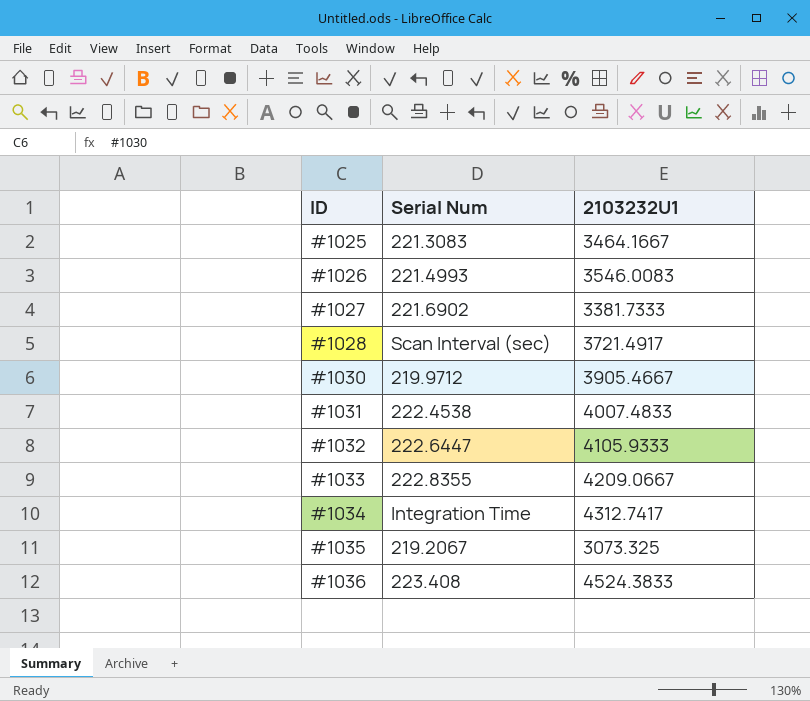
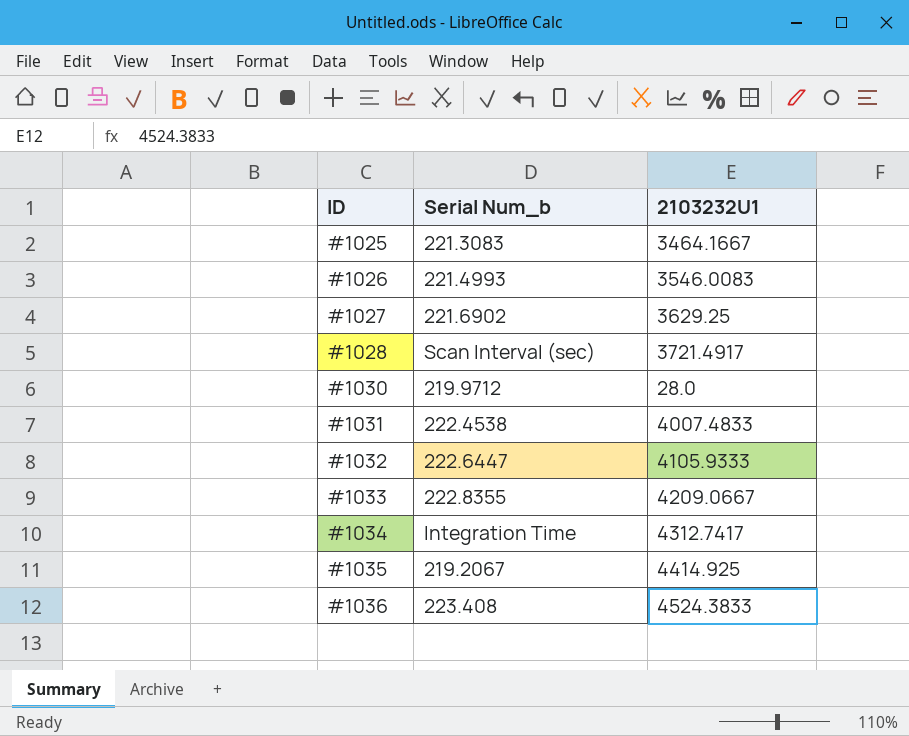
column name: Serial Num -> Serial Num_b
#1027 | 2103232U1: 3381.7333 -> 3629.25
#1030 | 2103232U1: 3905.4667 -> 28.0
#1035 | 2103232U1: 3073.325 -> 4414.925

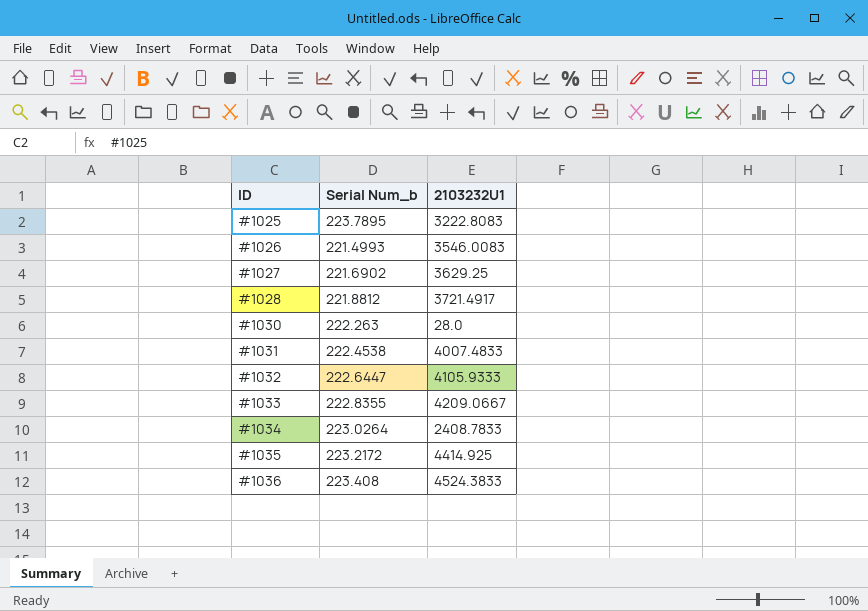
#1025 | Serial Num_b: 221.3083 -> 223.7895
#1025 | 2103232U1: 3464.1667 -> 3222.8083
#1028 | Serial Num_b: Scan Interval (sec) -> 221.8812
#1030 | Serial Num_b: 219.9712 -> 222.263
#1034 | Serial Num_b: Integration Time -> 223.0264
#1034 | 2103232U1: 4312.7417 -> 2408.7833
#1035 | Serial Num_b: 219.2067 -> 223.2172

